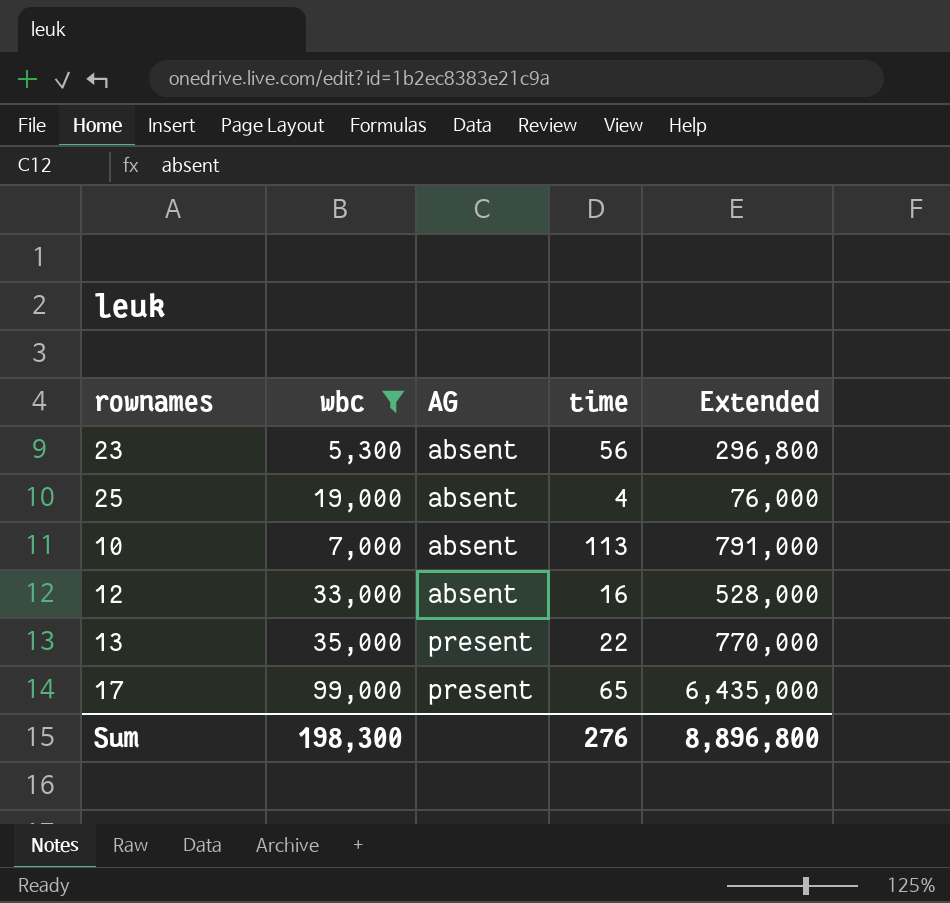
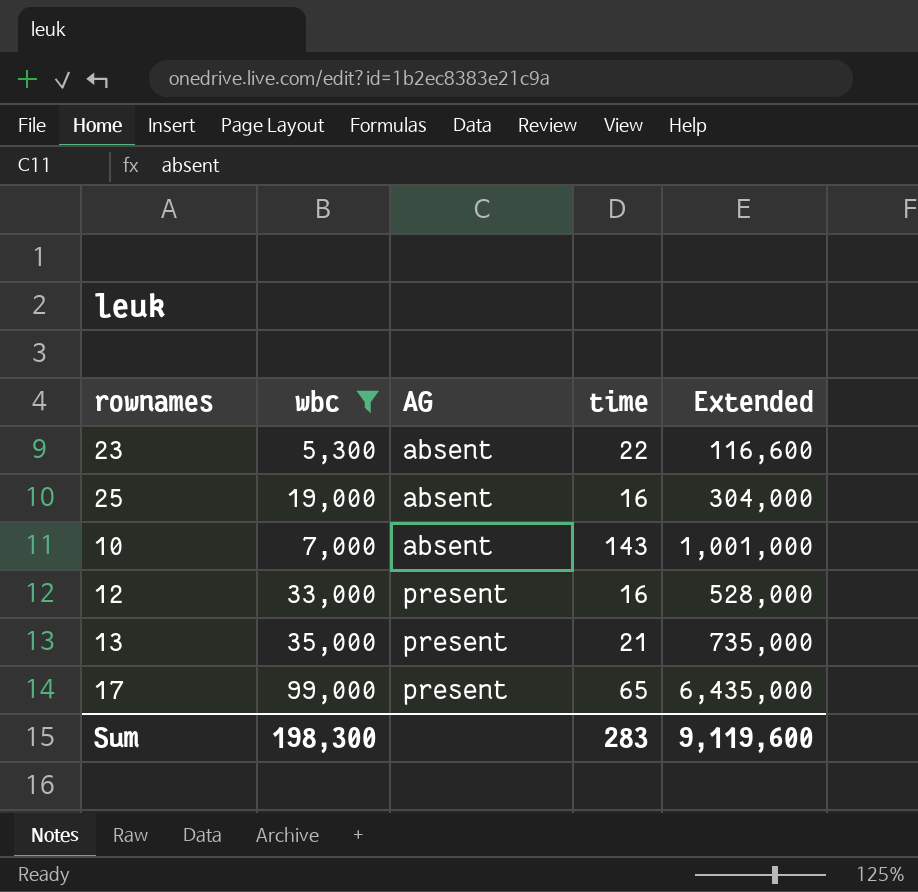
23 | time: 56 -> 22
23 | Extended: 296,800 -> 116,600
25 | time: 4 -> 16
25 | Extended: 76,000 -> 304,000
10 | time: 113 -> 143
10 | Extended: 791,000 -> 1,001,000
12 | AG: absent -> present
13 | time: 22 -> 21
13 | Extended: 770,000 -> 735,000
Sum | time: 276 -> 283
Sum | Extended: 8,896,800 -> 9,119,600

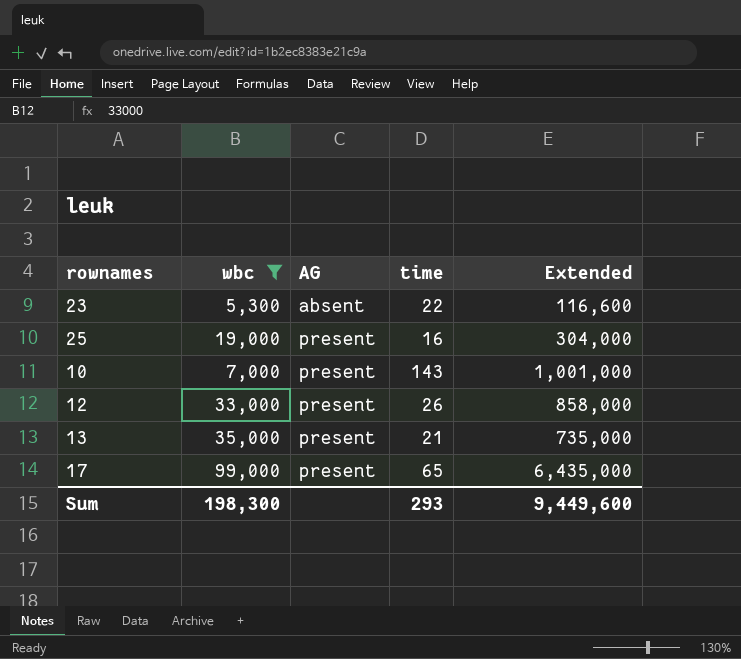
25 | AG: absent -> present
10 | AG: absent -> present
12 | time: 16 -> 26
12 | Extended: 528,000 -> 858,000
Sum | time: 283 -> 293
Sum | Extended: 9,119,600 -> 9,449,600

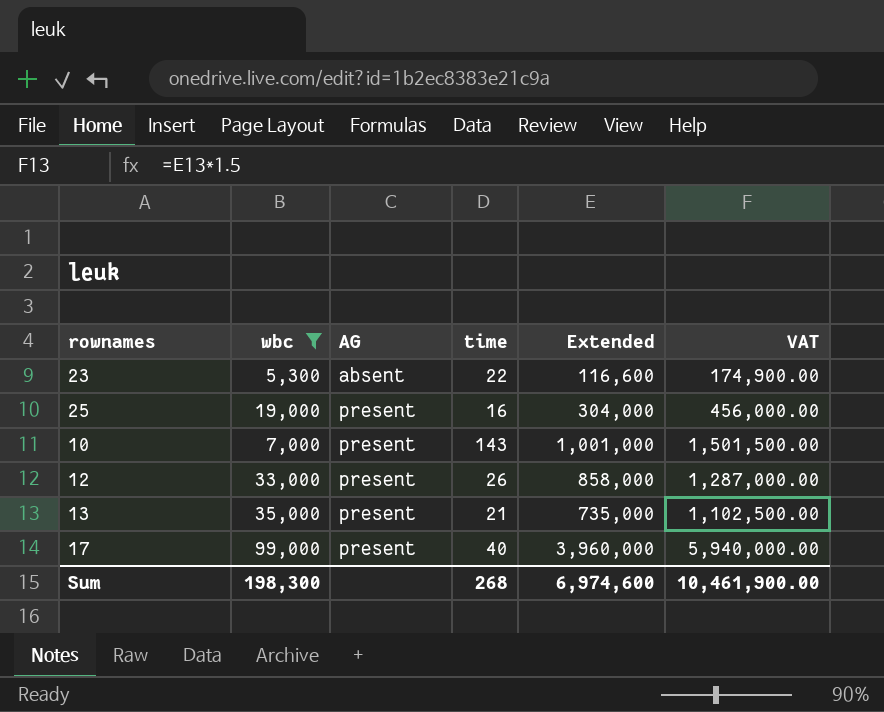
column VAT | formula: none -> [Extended] * 1.5
17 | time: 65 -> 40
17 | Extended: 6,435,000 -> 3,960,000
Sum | time: 293 -> 268
Sum | Extended: 9,449,600 -> 6,974,600

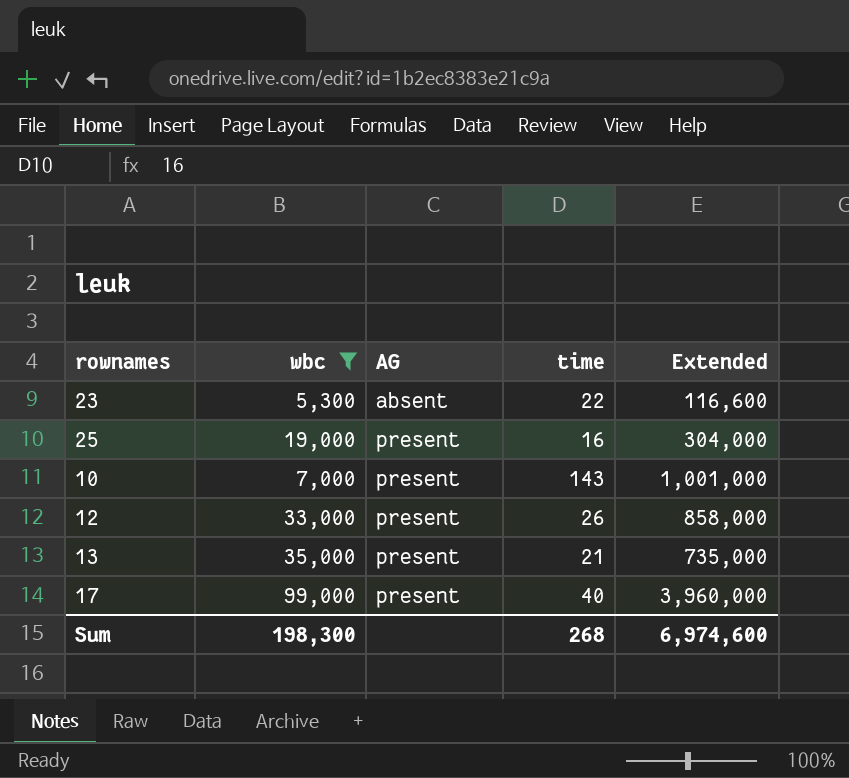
column VAT | formula: [Extended] * 1.5 -> none

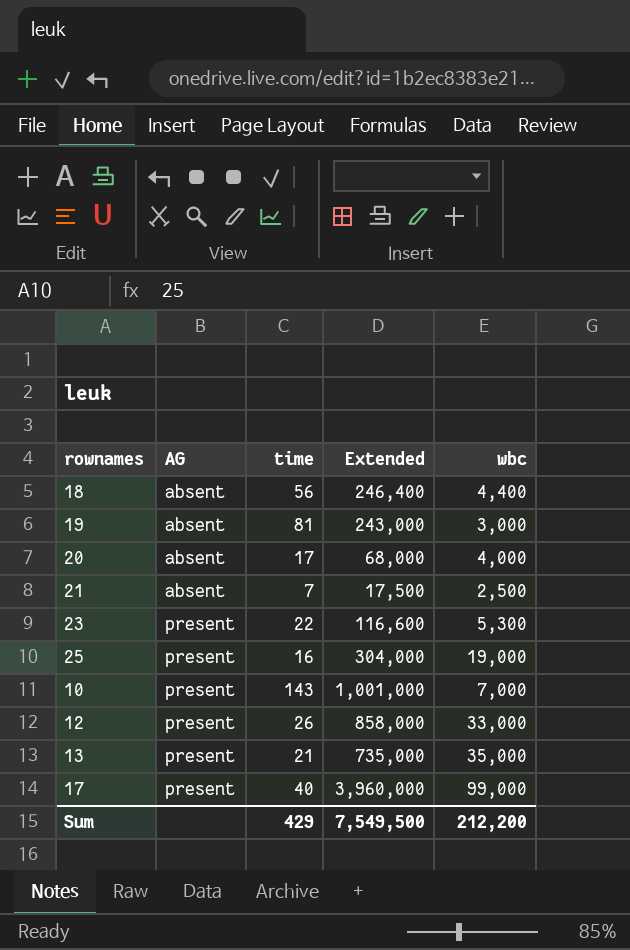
filter: wbc >= 5,300 -> none
column wbc | position: 2 -> 5
23 | AG: absent -> present
Sum | time: 268 -> 429
Sum | Extended: 6,974,600 -> 7,549,500
Sum | wbc: 198,300 -> 212,200

